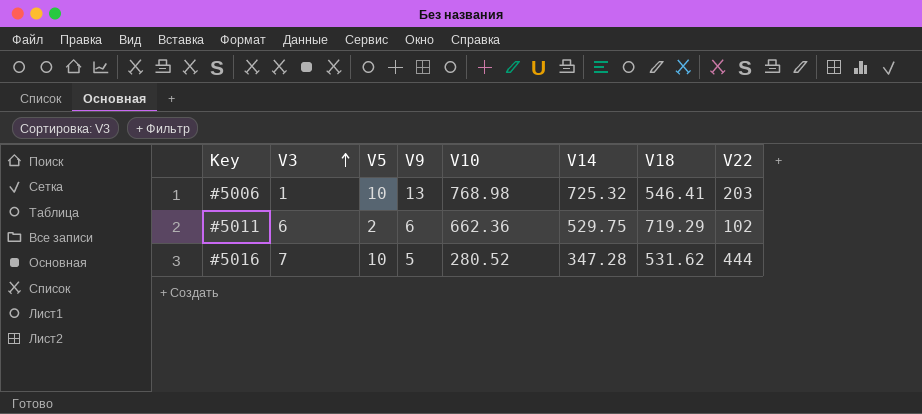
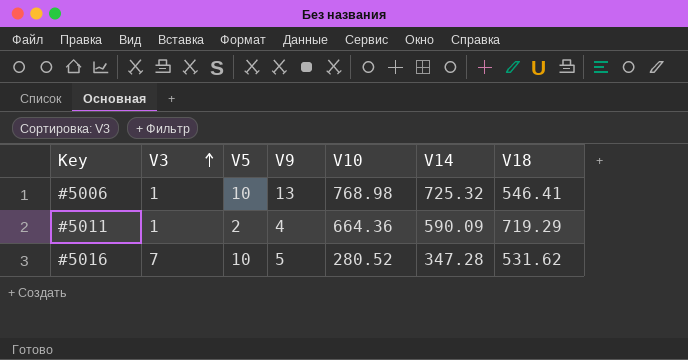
column V22 | position: 8 -> none
#5011 | V3: 6 -> 1
#5011 | V9: 6 -> 4
#5011 | V10: 662.36 -> 664.36
#5011 | V14: 529.75 -> 590.09

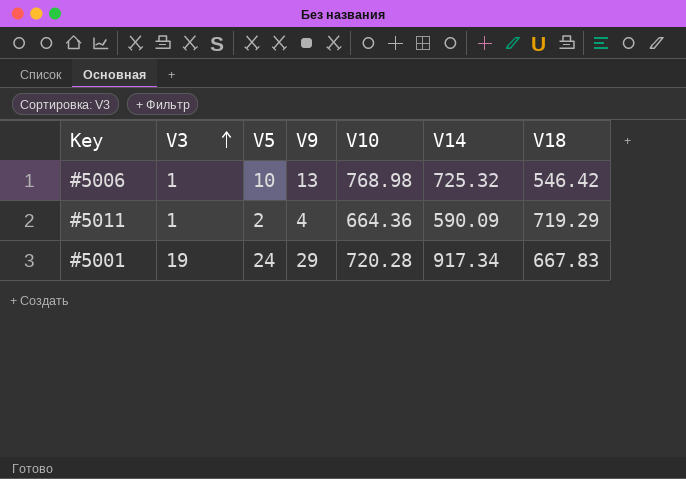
row #5016: 7 | 10 | 5 | 280.52 | 347.28 | 531.62 -> none
#5006 | V18: 546.41 -> 546.42
row #5001: none -> 19 | 24 | 29 | 720.28 | 917.34 | 667.83

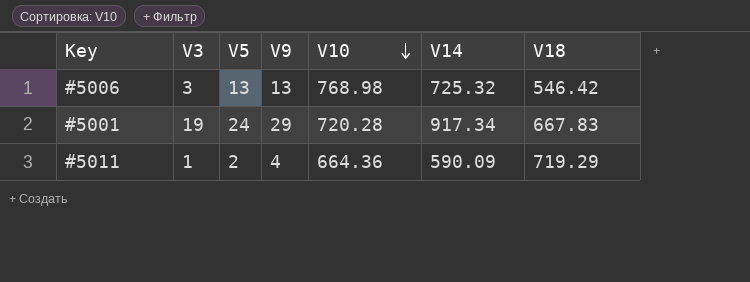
row order: V3 ascending -> V10 descending
#5006 | V3: 1 -> 3
#5006 | V5: 10 -> 13

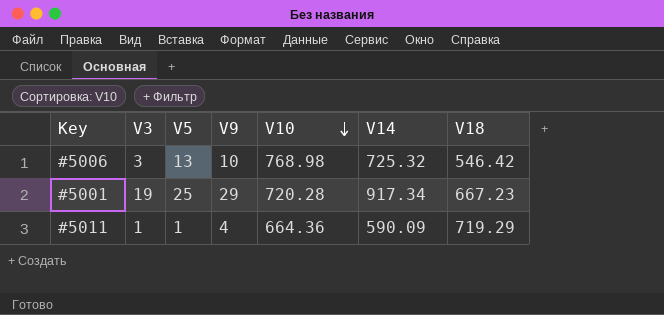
#5006 | V9: 13 -> 10
#5001 | V5: 24 -> 25
#5001 | V18: 667.83 -> 667.23
#5011 | V5: 2 -> 1

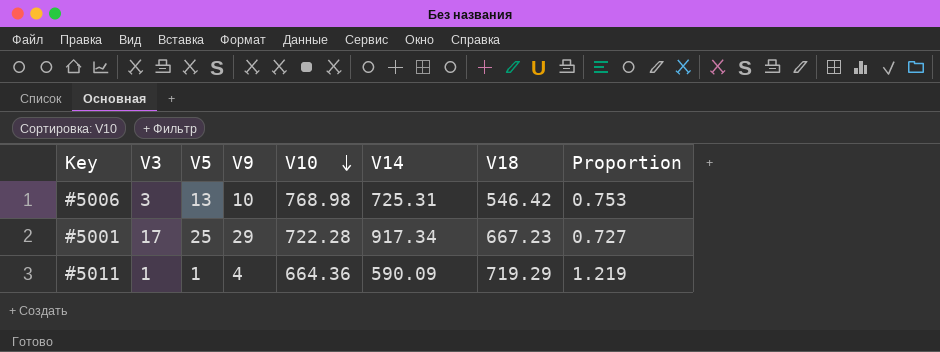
column Proportion | formula: none -> [V18] / [V14]
#5006 | V14: 725.32 -> 725.31
#5001 | V3: 19 -> 17
#5001 | V10: 720.28 -> 722.28

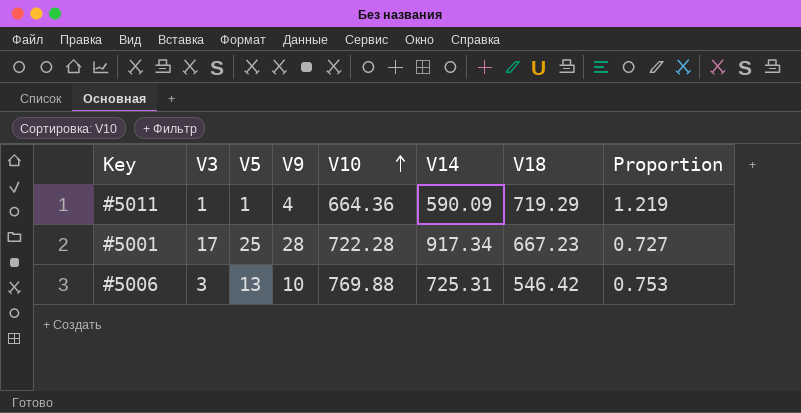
row order: V10 descending -> V10 ascending
#5001 | V9: 29 -> 28
#5006 | V10: 768.98 -> 769.88

